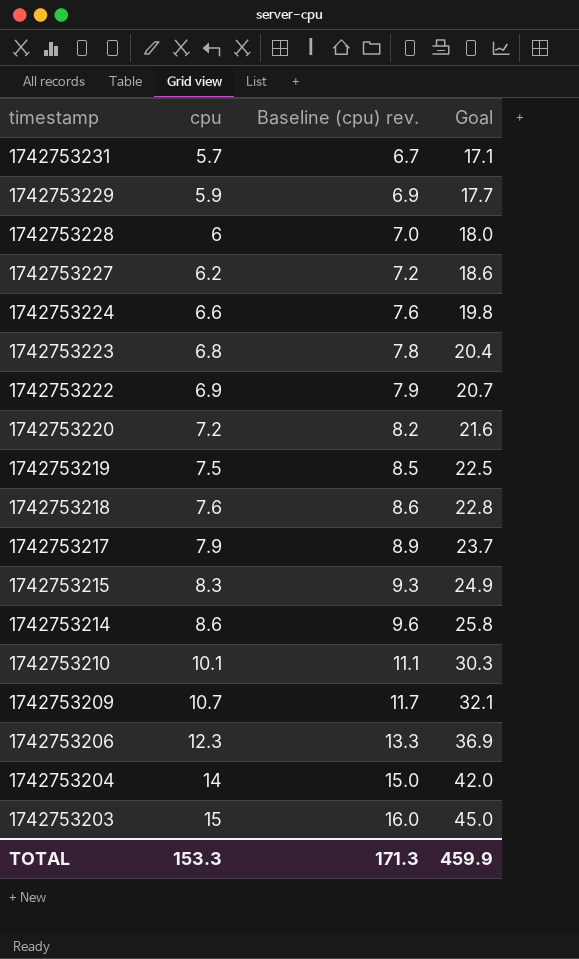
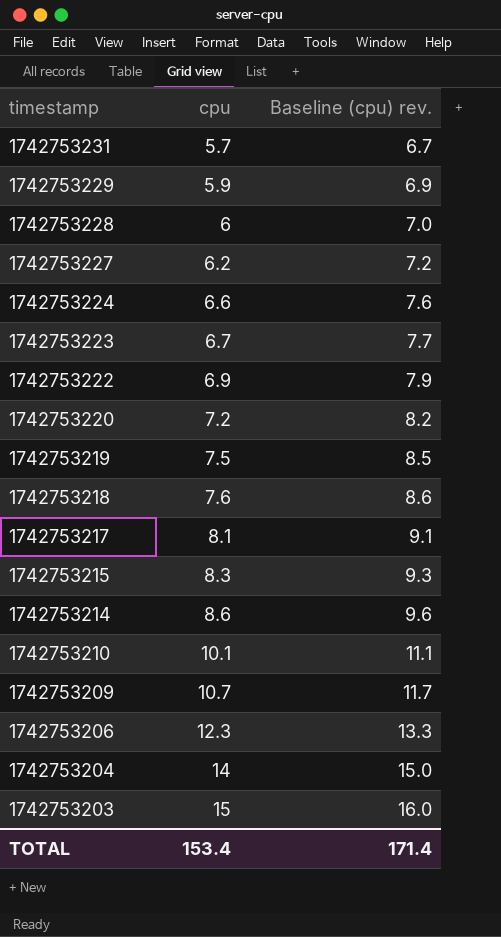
column Goal | formula: [cpu] * 3 -> none
1742753223 | cpu: 6.8 -> 6.7
1742753223 | Baseline (cpu) rev.: 7.8 -> 7.7
1742753217 | cpu: 7.9 -> 8.1
1742753217 | Baseline (cpu) rev.: 8.9 -> 9.1
TOTAL | cpu: 153.3 -> 153.4
TOTAL | Baseline (cpu) rev.: 171.3 -> 171.4

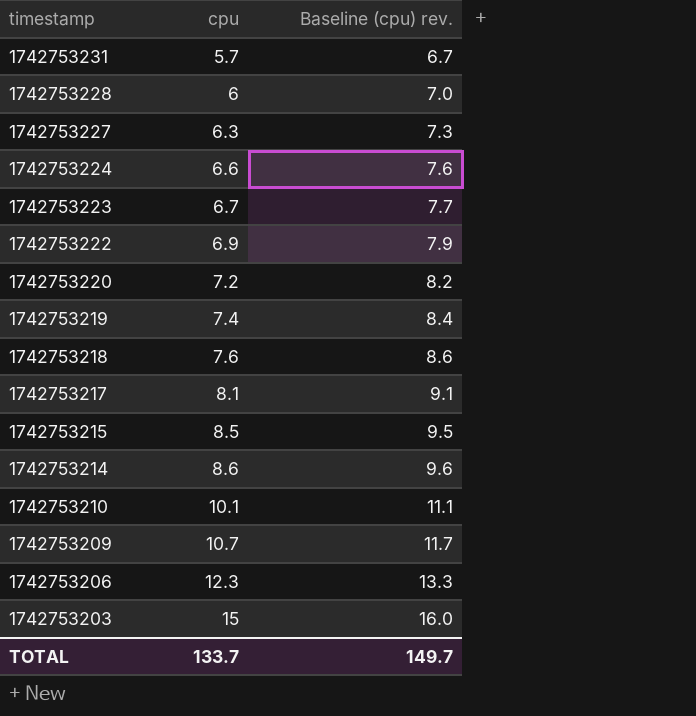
row 1742753229: 5.9 | 6.9 -> none
row 1742753204: 14 | 15.0 -> none
1742753227 | cpu: 6.2 -> 6.3
1742753227 | Baseline (cpu) rev.: 7.2 -> 7.3
1742753219 | cpu: 7.5 -> 7.4
1742753219 | Baseline (cpu) rev.: 8.5 -> 8.4
1742753215 | cpu: 8.3 -> 8.5
1742753215 | Baseline (cpu) rev.: 9.3 -> 9.5
TOTAL | cpu: 153.4 -> 133.7
TOTAL | Baseline (cpu) rev.: 171.4 -> 149.7

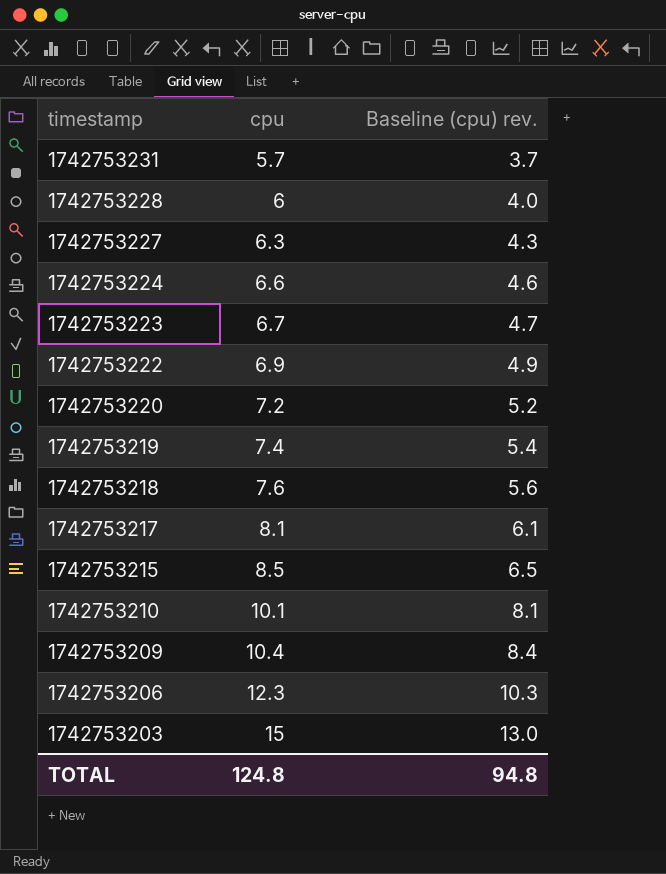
column Baseline (cpu) rev. | formula: [cpu] + 1 -> [cpu] - 2
row 1742753214: 8.6 | 9.6 -> none
1742753209 | cpu: 10.7 -> 10.4
TOTAL | cpu: 133.7 -> 124.8
TOTAL | Baseline (cpu) rev.: 149.7 -> 94.8

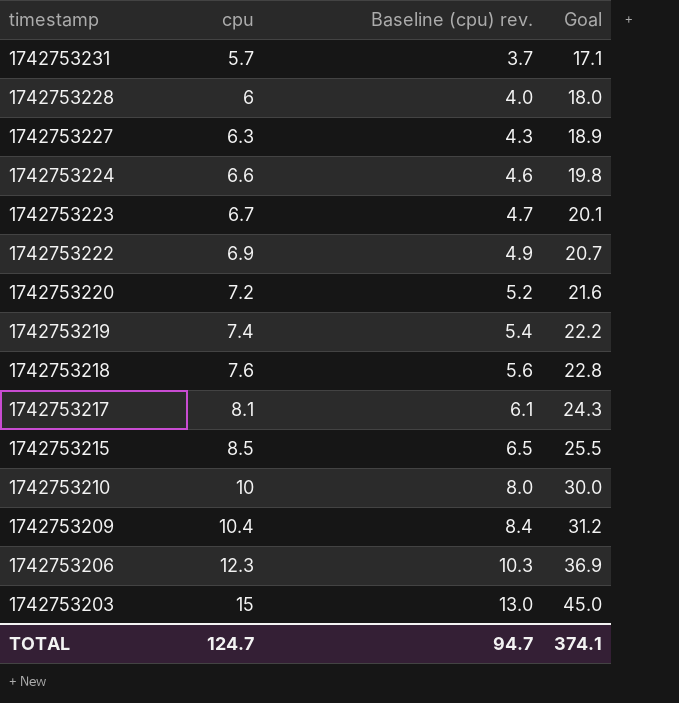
column Goal | formula: none -> [cpu] * 3
1742753210 | cpu: 10.1 -> 10
1742753210 | Baseline (cpu) rev.: 8.1 -> 8.0
TOTAL | cpu: 124.8 -> 124.7
TOTAL | Baseline (cpu) rev.: 94.8 -> 94.7

